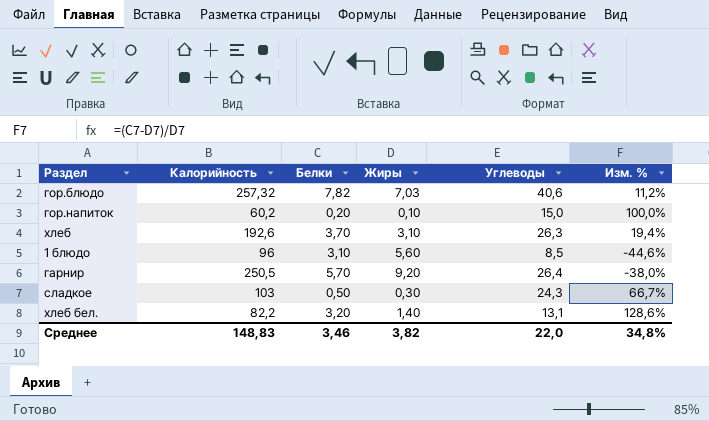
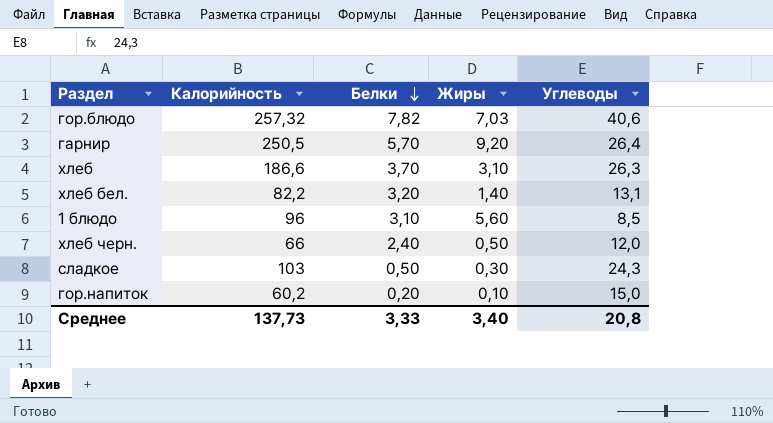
row order: none -> Белки descending
column Изм. % | formula: ([Белки] - [Жиры]) / [Жиры] -> none
хлеб | Калорийность: 192,6 -> 186,6
row хлеб черн.: none -> 66 | 2,40 | 0,50 | 12,0
Среднее | Калорийность: 148,83 -> 137,73
Среднее | Белки: 3,46 -> 3,33
Среднее | Жиры: 3,82 -> 3,40
Среднее | Углеводы: 22,0 -> 20,8

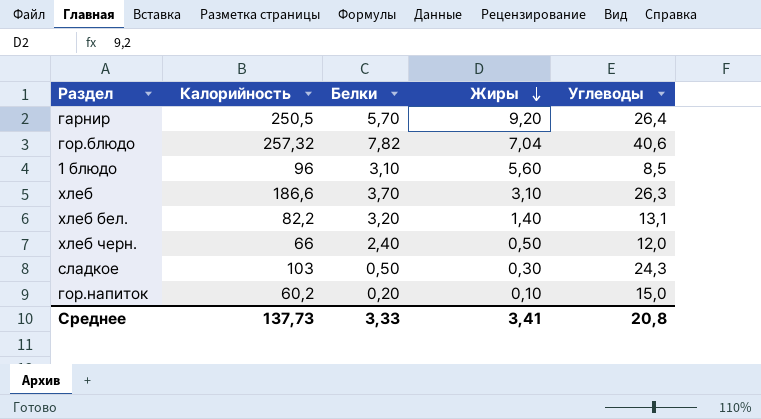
row order: Белки descending -> Жиры descending
гор.блюдо | Жиры: 7,03 -> 7,04
Среднее | Жиры: 3,40 -> 3,41

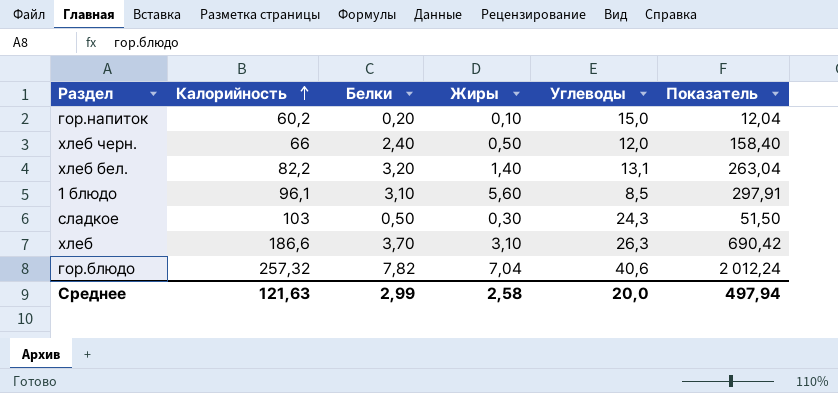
row order: Жиры descending -> Калорийность ascending
column Показатель | formula: none -> [Калорийность] * [Белки]
row гарнир: 250,5 | 5,70 | 9,20 | 26,4 -> none
1 блюдо | Калорийность: 96 -> 96,1
Среднее | Калорийность: 137,73 -> 121,63
Среднее | Белки: 3,33 -> 2,99
Среднее | Жиры: 3,41 -> 2,58
Среднее | Углеводы: 20,8 -> 20,0

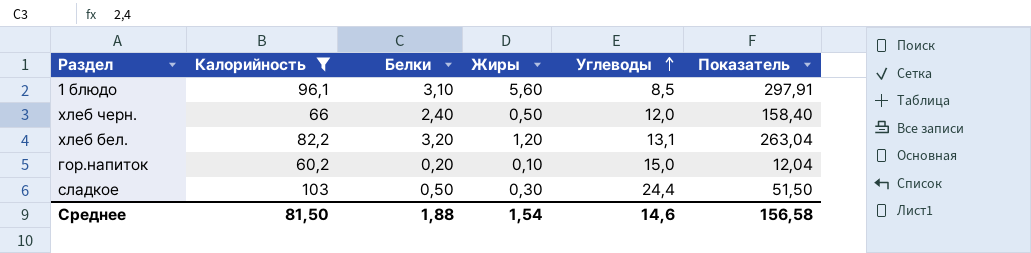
filter: none -> Калорийность <= 103
row order: Калорийность ascending -> Углеводы ascending
хлеб бел. | Жиры: 1,40 -> 1,20
сладкое | Углеводы: 24,3 -> 24,4
Среднее | Калорийность: 121,63 -> 81,50
Среднее | Белки: 2,99 -> 1,88
Среднее | Жиры: 2,58 -> 1,54
Среднее | Углеводы: 20,0 -> 14,6
Среднее | Показатель: 497,94 -> 156,58

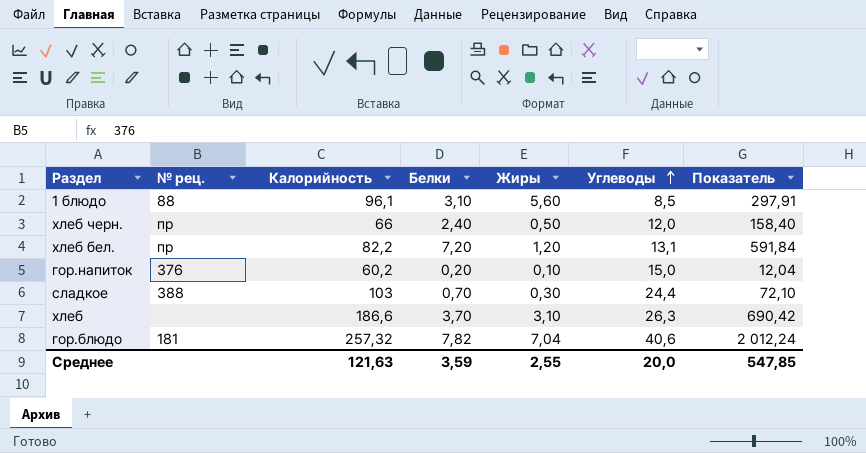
filter: Калорийность <= 103 -> none
column № рец. | position: none -> 2
хлеб бел. | Белки: 3,20 -> 7,20
хлеб бел. | Показатель: 263,04 -> 591,84
сладкое | Белки: 0,50 -> 0,70
сладкое | Показатель: 51,50 -> 72,10
Среднее | Калорийность: 81,50 -> 121,63
Среднее | Белки: 1,88 -> 3,59
Среднее | Жиры: 1,54 -> 2,55
Среднее | Углеводы: 14,6 -> 20,0
Среднее | Показатель: 156,58 -> 547,85

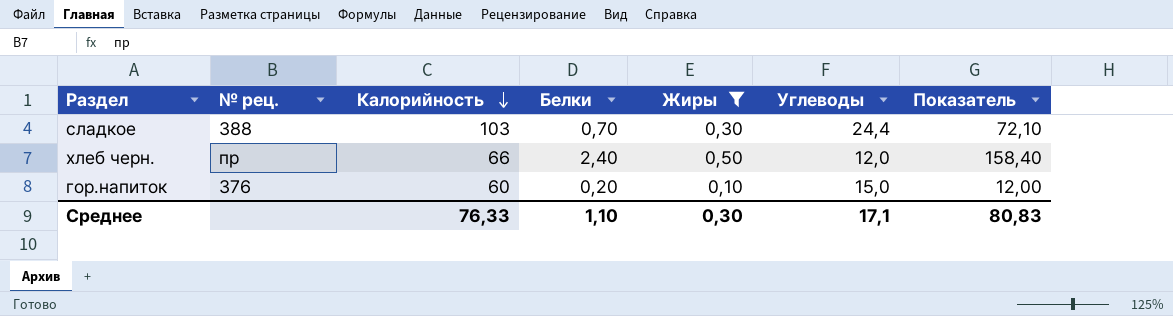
filter: none -> Жиры <= 0,50
row order: Углеводы ascending -> Калорийность descending
гор.напиток | Калорийность: 60,2 -> 60
гор.напиток | Показатель: 12,04 -> 12,00
Среднее | Калорийность: 121,63 -> 76,33
Среднее | Белки: 3,59 -> 1,10
Среднее | Жиры: 2,55 -> 0,30
Среднее | Углеводы: 20,0 -> 17,1
Среднее | Показатель: 547,85 -> 80,83

